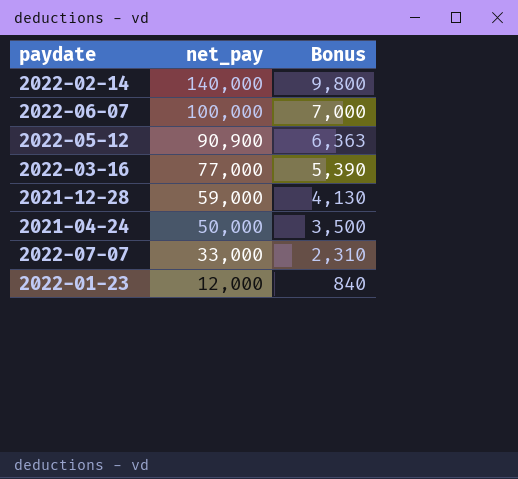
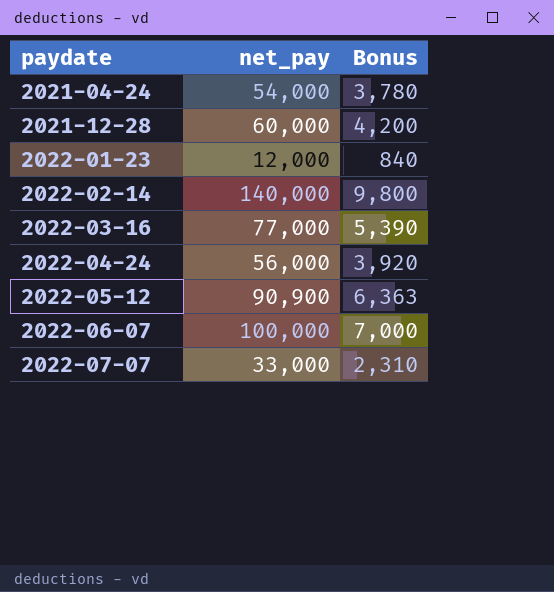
row order: net_pay descending -> paydate ascending
2021-04-24 | net_pay: 50,000 -> 54,000
2021-04-24 | Bonus: 3,500 -> 3,780
2021-12-28 | net_pay: 59,000 -> 60,000
2021-12-28 | Bonus: 4,130 -> 4,200
row 2022-04-24: none -> 56,000 | 3,920

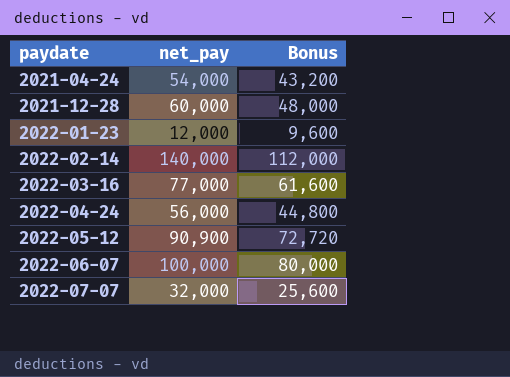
column Bonus | formula: [net_pay] * 0.07 -> [net_pay] * 0.8
2022-07-07 | net_pay: 33,000 -> 32,000

